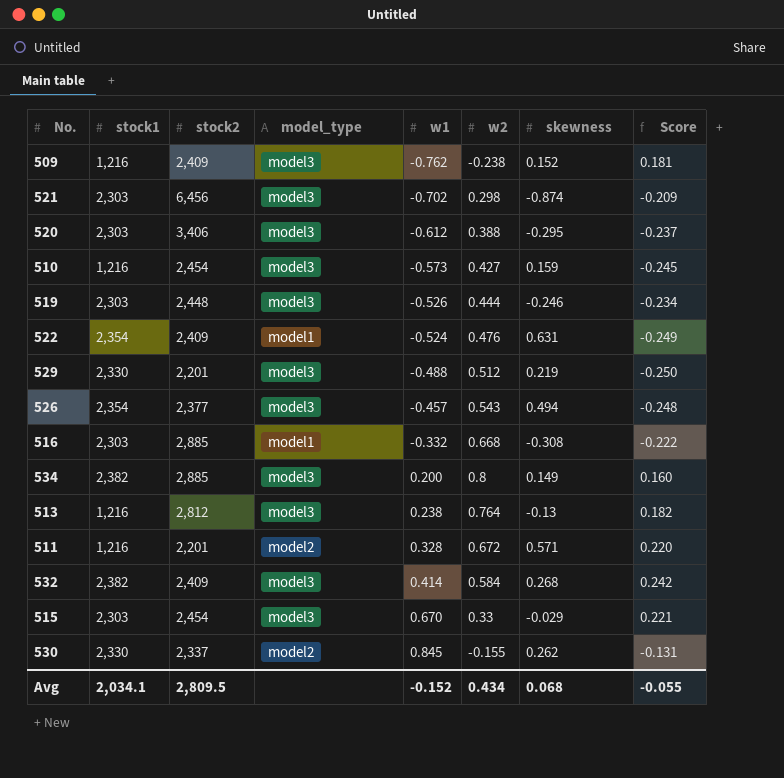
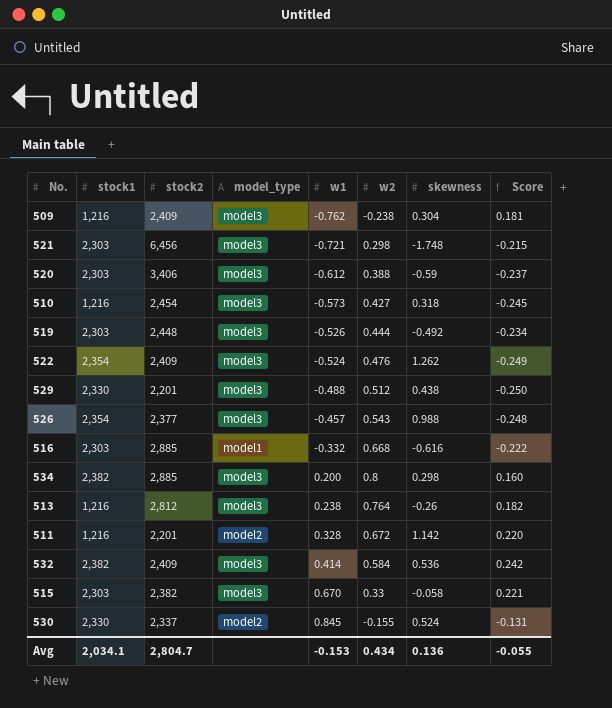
509 | skewness: 0.152 -> 0.304
521 | w1: -0.702 -> -0.721
521 | skewness: -0.874 -> -1.748
521 | Score: -0.209 -> -0.215
520 | skewness: -0.295 -> -0.59
510 | skewness: 0.159 -> 0.318
519 | skewness: -0.246 -> -0.492
522 | model_type: model1 -> model3
522 | skewness: 0.631 -> 1.262
529 | skewness: 0.219 -> 0.438
526 | skewness: 0.494 -> 0.988
516 | skewness: -0.308 -> -0.616
534 | skewness: 0.149 -> 0.298
513 | skewness: -0.13 -> -0.26
511 | skewness: 0.571 -> 1.142
532 | skewness: 0.268 -> 0.536
515 | stock2: 2,454 -> 2,382
515 | skewness: -0.029 -> -0.058
530 | skewness: 0.262 -> 0.524
Avg | stock2: 2,809.5 -> 2,804.7
Avg | w1: -0.152 -> -0.153
Avg | skewness: 0.068 -> 0.136

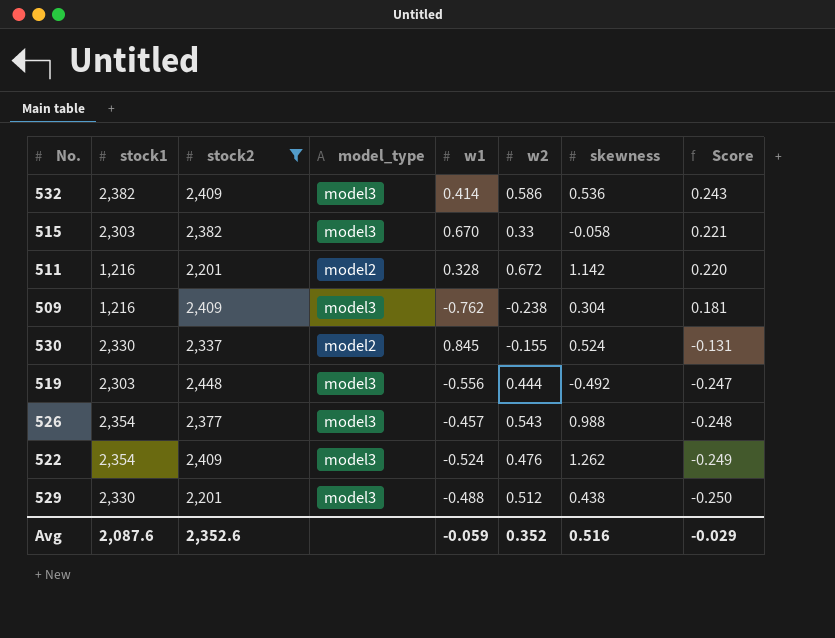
filter: none -> stock2 <= 2,448
row order: w1 ascending -> Score descending
532 | w2: 0.584 -> 0.586
532 | Score: 0.242 -> 0.243
519 | w1: -0.526 -> -0.556
519 | Score: -0.234 -> -0.247
Avg | stock1: 2,034.1 -> 2,087.6
Avg | stock2: 2,804.7 -> 2,352.6
Avg | w1: -0.153 -> -0.059
Avg | w2: 0.434 -> 0.352
Avg | skewness: 0.136 -> 0.516
Avg | Score: -0.055 -> -0.029

